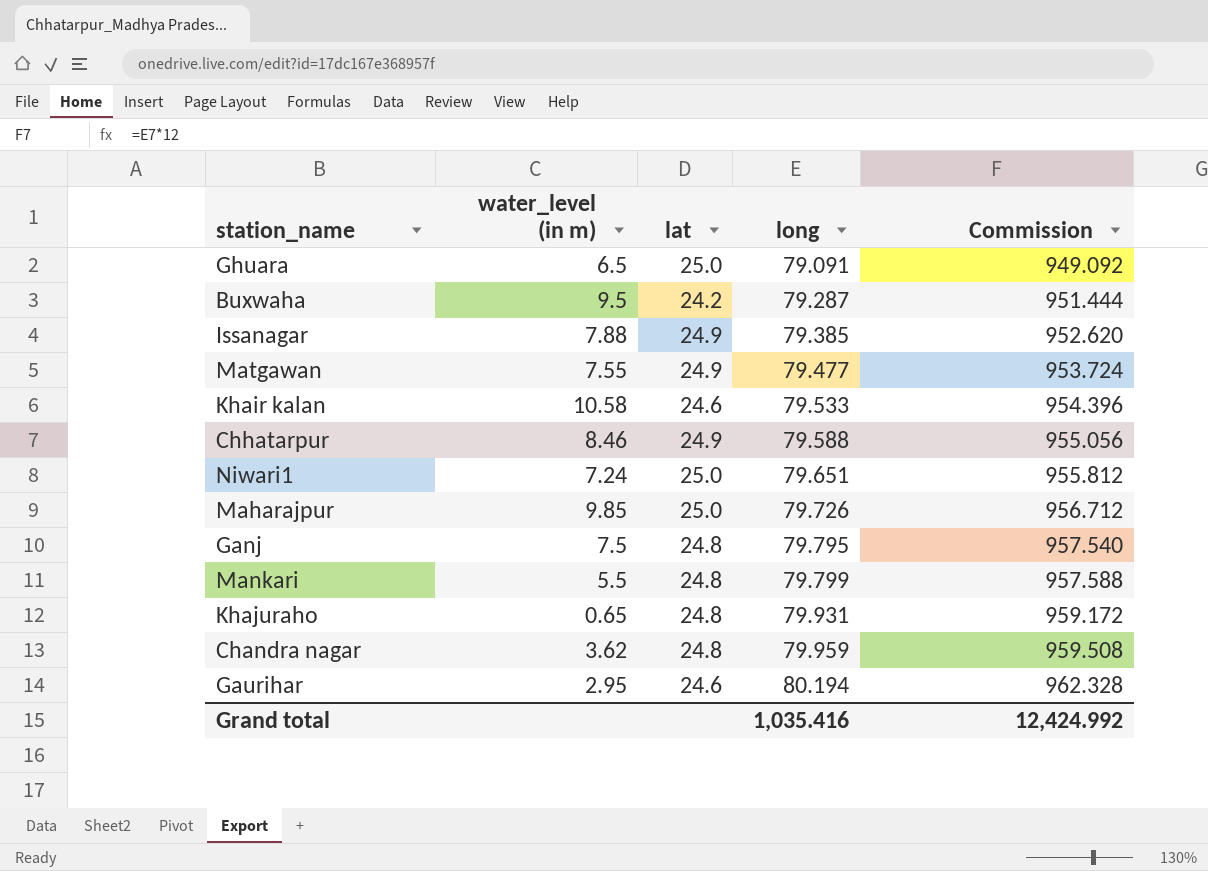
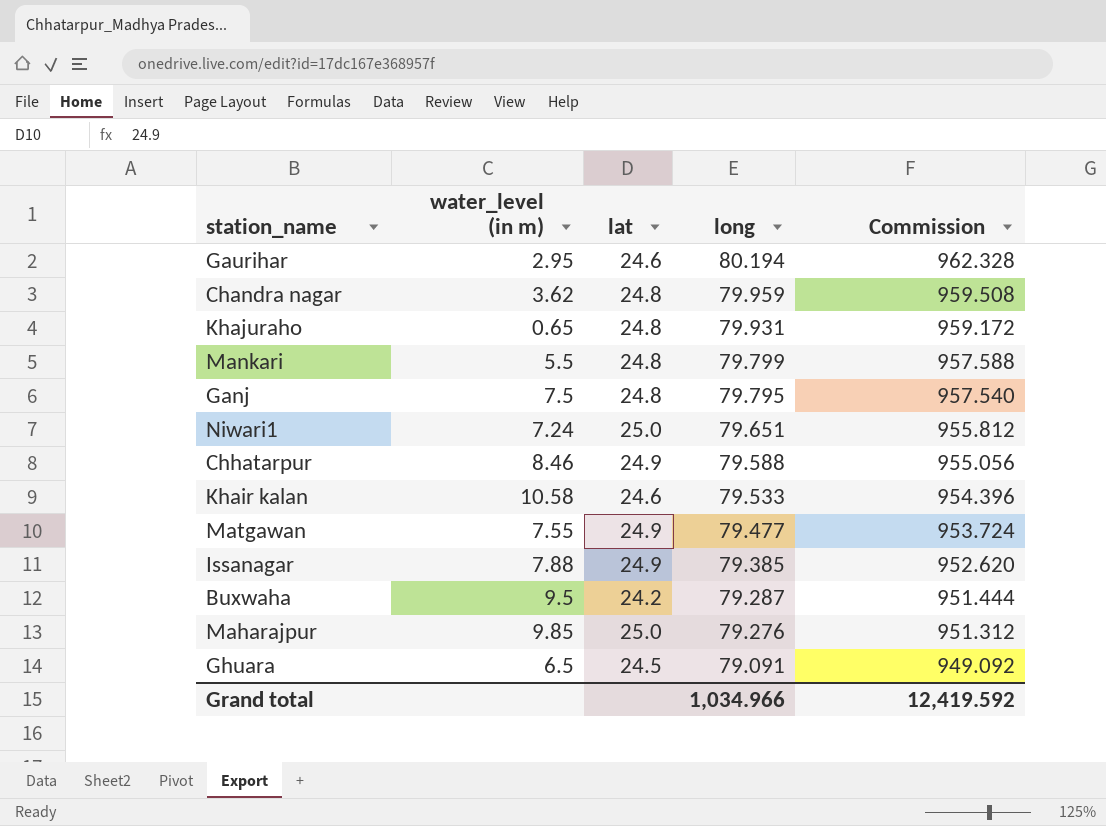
row order: long ascending -> long descending
Maharajpur | long: 79.726 -> 79.276
Maharajpur | Commission: 956.712 -> 951.312
Ghuara | lat: 25.0 -> 24.5
Grand total | long: 1,035.416 -> 1,034.966
Grand total | Commission: 12,424.992 -> 12,419.592

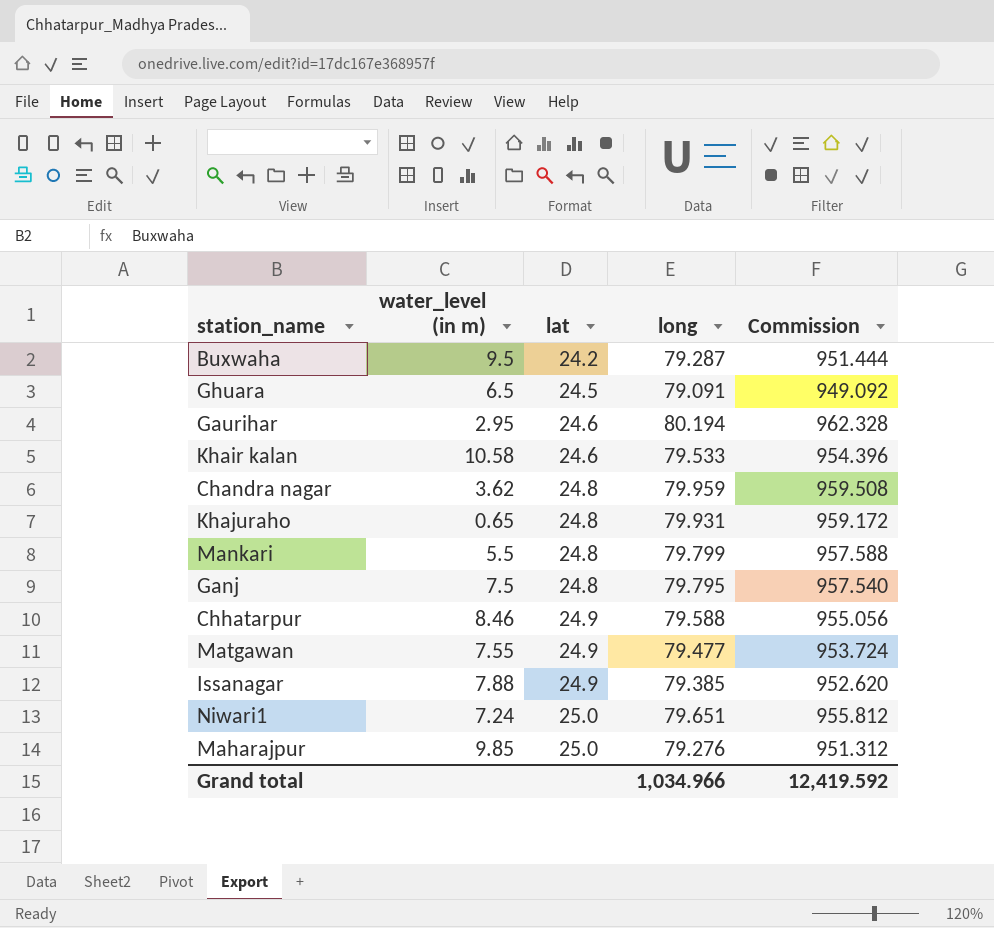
row order: long descending -> lat ascending

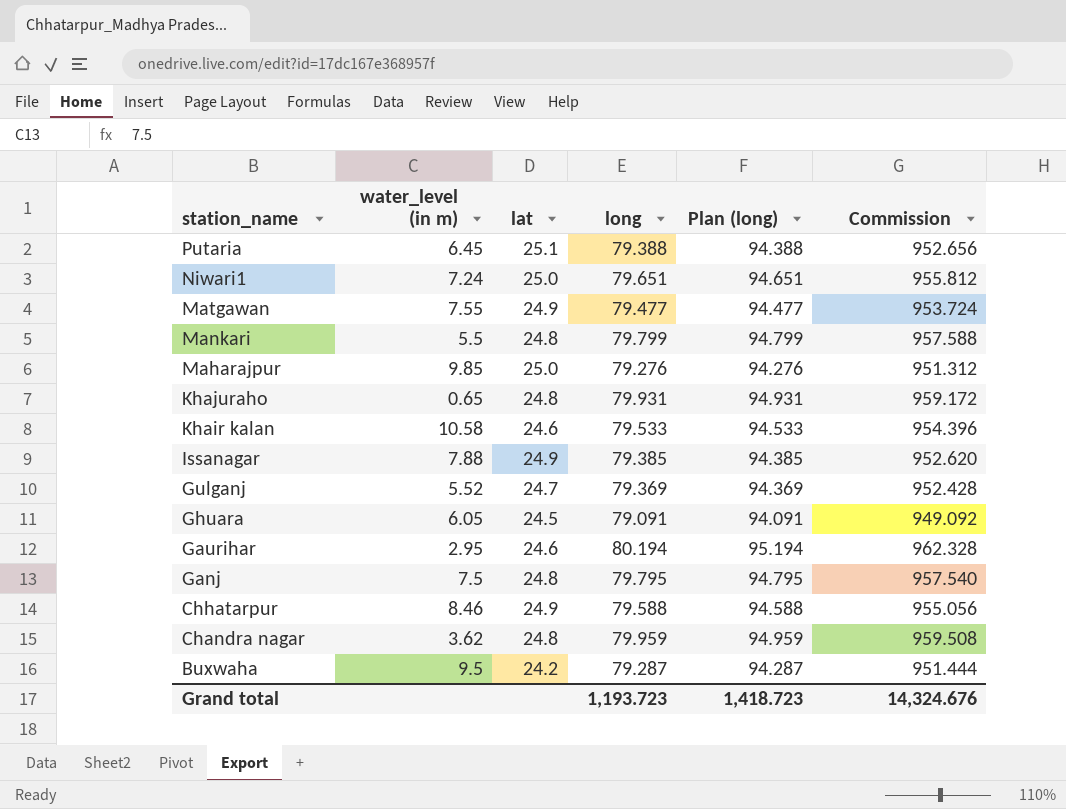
row order: lat ascending -> station_name descending
column Plan (long) | formula: none -> [long] + 15
row Putaria: none -> 6.45 | 25.1 | 79.388 | 94.388 | 952.656
row Gulganj: none -> 5.52 | 24.7 | 79.369 | 94.369 | 952.428
Ghuara | water_level (in m): 6.5 -> 6.05
Grand total | long: 1,034.966 -> 1,193.723
Grand total | Commission: 12,419.592 -> 14,324.676

